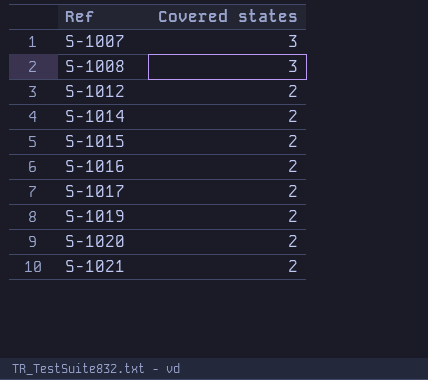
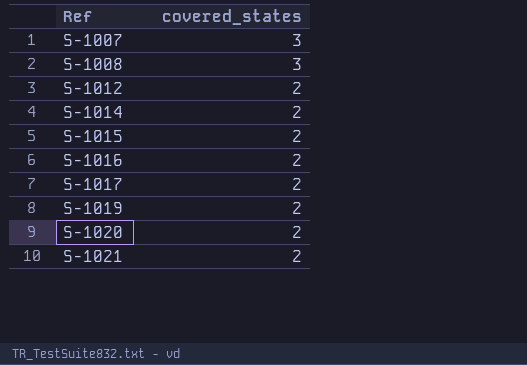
column name: Covered states -> covered_states

